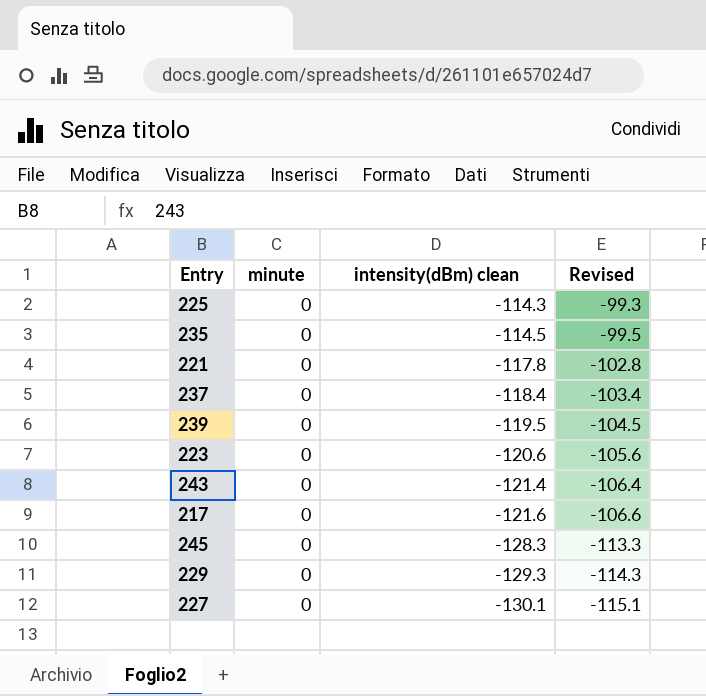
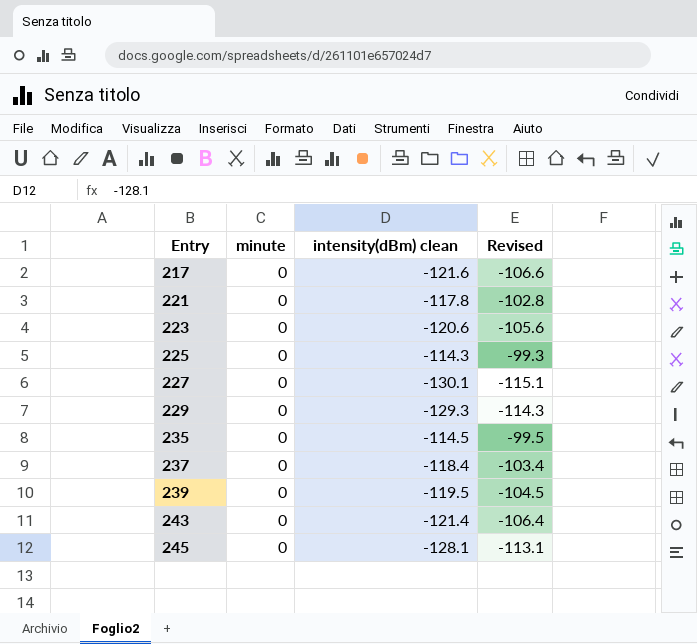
row order: intensity(dBm) clean descending -> Entry ascending
245 | intensity(dBm) clean: -128.3 -> -128.1
245 | Revised: -113.3 -> -113.1

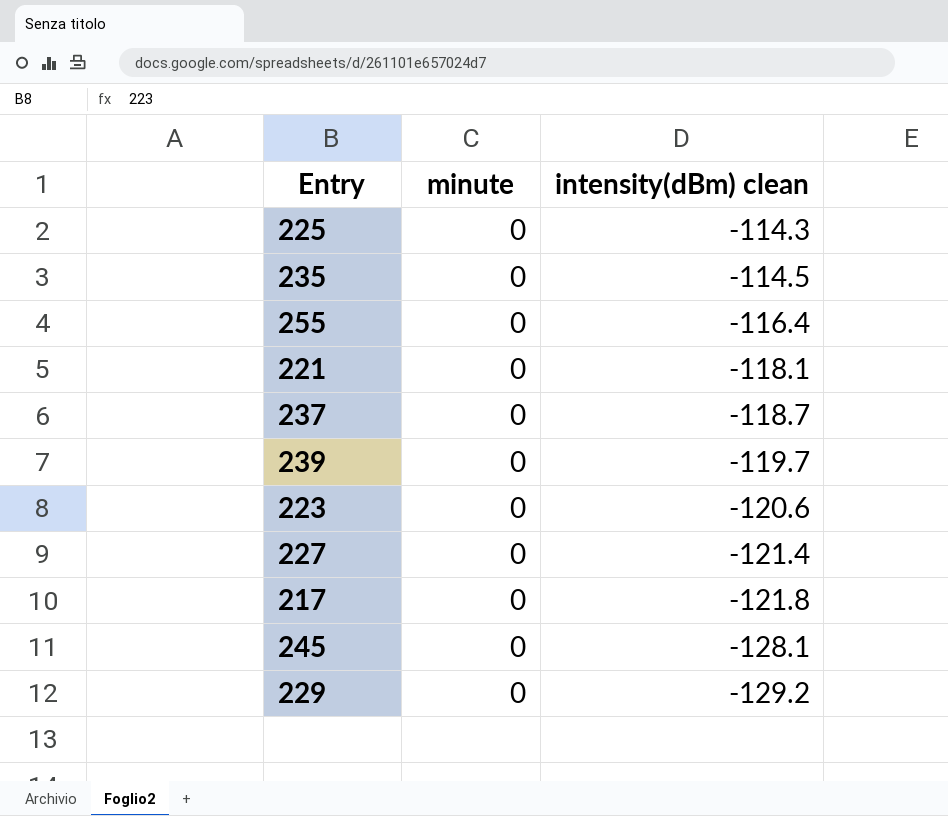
row order: Entry ascending -> intensity(dBm) clean descending
column Revised | formula: [intensity(dBm) clean] + 15 -> none
row 243: 0 | -121.4 | -106.4 -> none
row 255: none -> 0 | -116.4
221 | intensity(dBm) clean: -117.8 -> -118.1
237 | intensity(dBm) clean: -118.4 -> -118.7
239 | intensity(dBm) clean: -119.5 -> -119.7
227 | intensity(dBm) clean: -130.1 -> -121.4
217 | intensity(dBm) clean: -121.6 -> -121.8
229 | intensity(dBm) clean: -129.3 -> -129.2

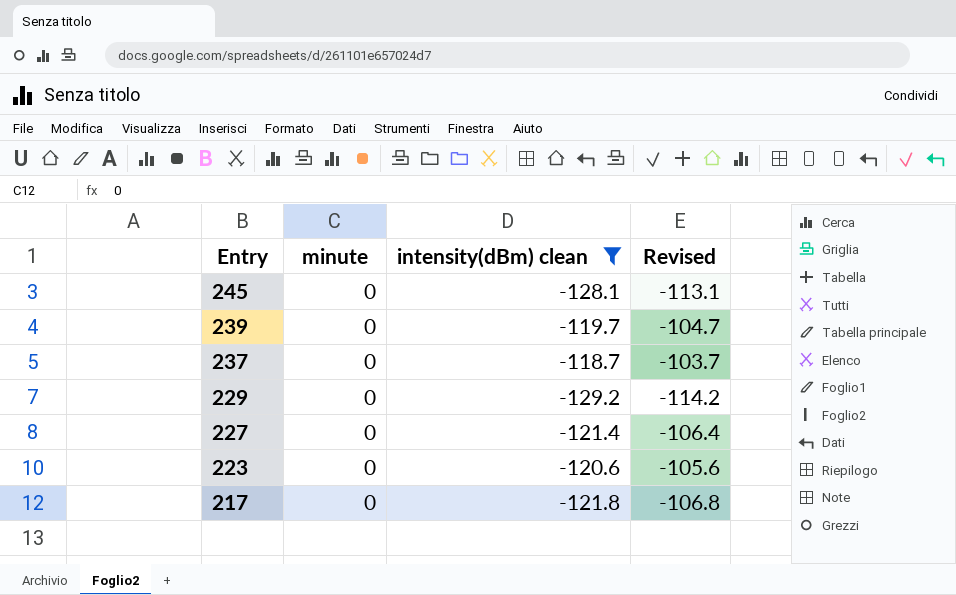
filter: none -> intensity(dBm) clean <= -118.7
row order: intensity(dBm) clean descending -> Entry descending
column Revised | formula: none -> [intensity(dBm) clean] + 15

